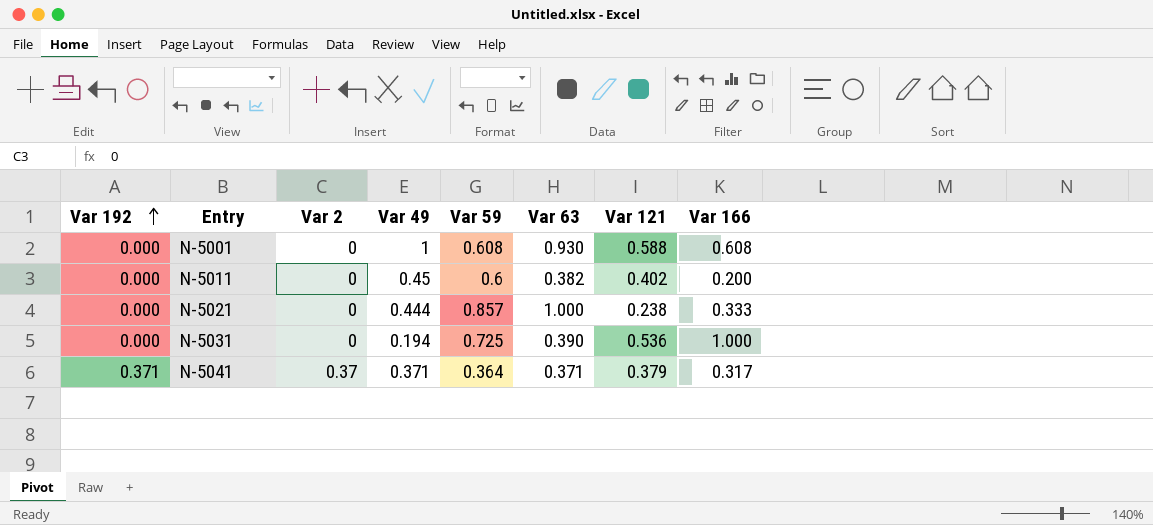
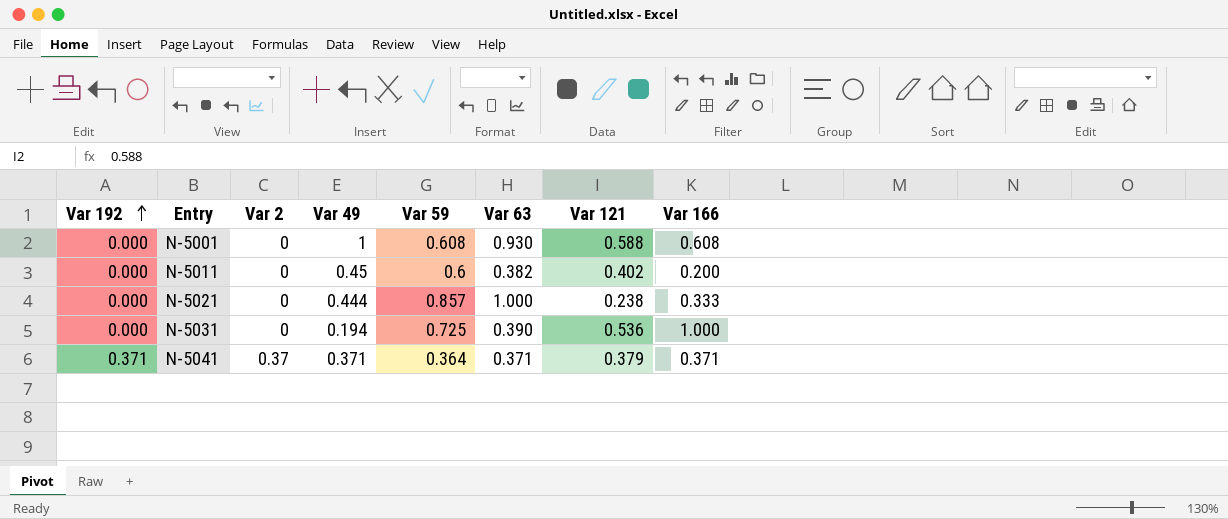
N-5041 | Var 166: 0.317 -> 0.371

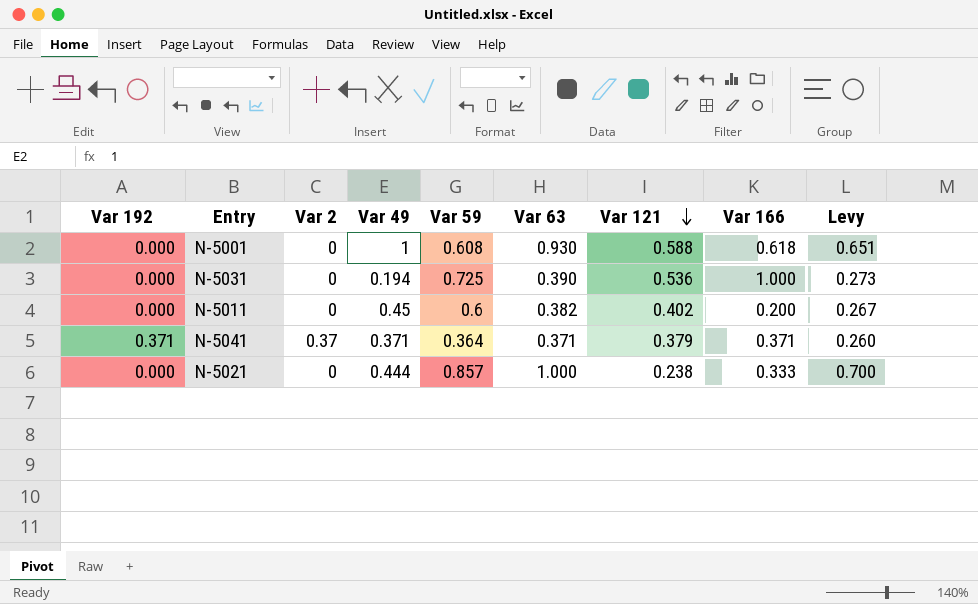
row order: Var 192 ascending -> Var 121 descending
column Levy | formula: none -> [Var 63] * 0.7
N-5001 | Var 166: 0.608 -> 0.618

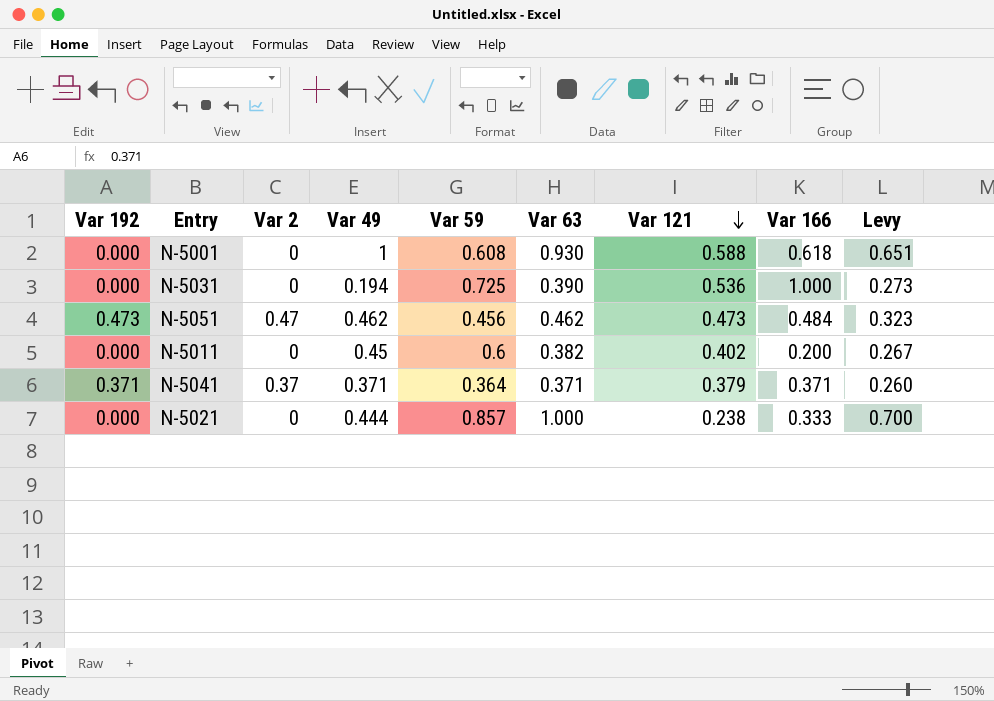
row N-5051: none -> 0.473 | 0.47 | 0.462 | 0.456 | 0.462 | 0.473 | 0.484 | 0.323

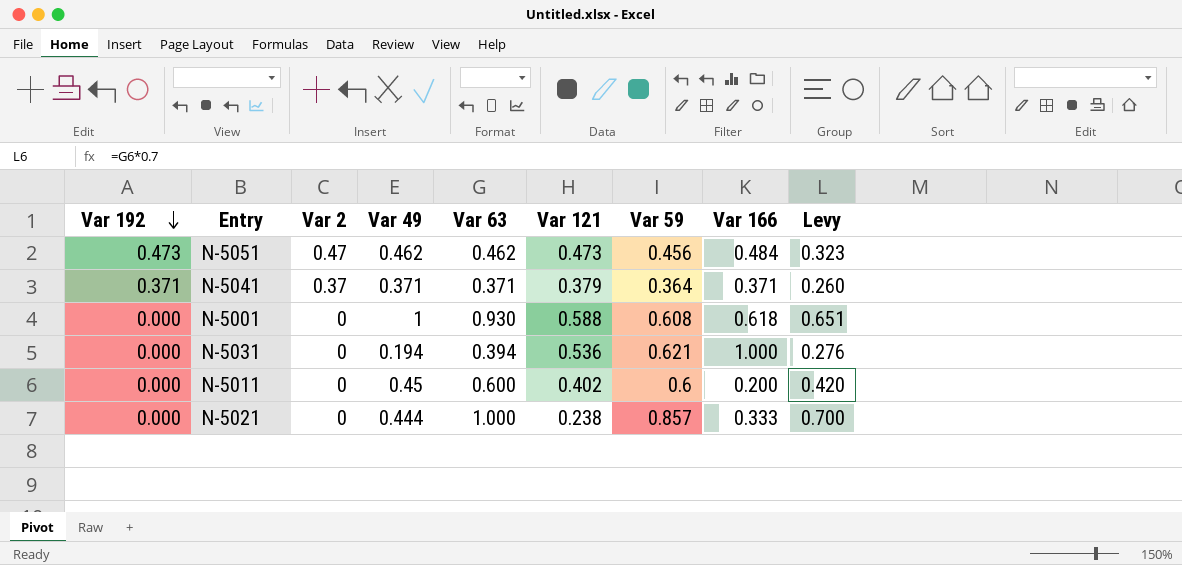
row order: Var 121 descending -> Var 192 descending
column Var 59 | position: 5 -> 7
N-5031 | Var 63: 0.390 -> 0.394
N-5031 | Var 59: 0.725 -> 0.621
N-5031 | Levy: 0.273 -> 0.276
N-5011 | Var 63: 0.382 -> 0.600
N-5011 | Levy: 0.267 -> 0.420

